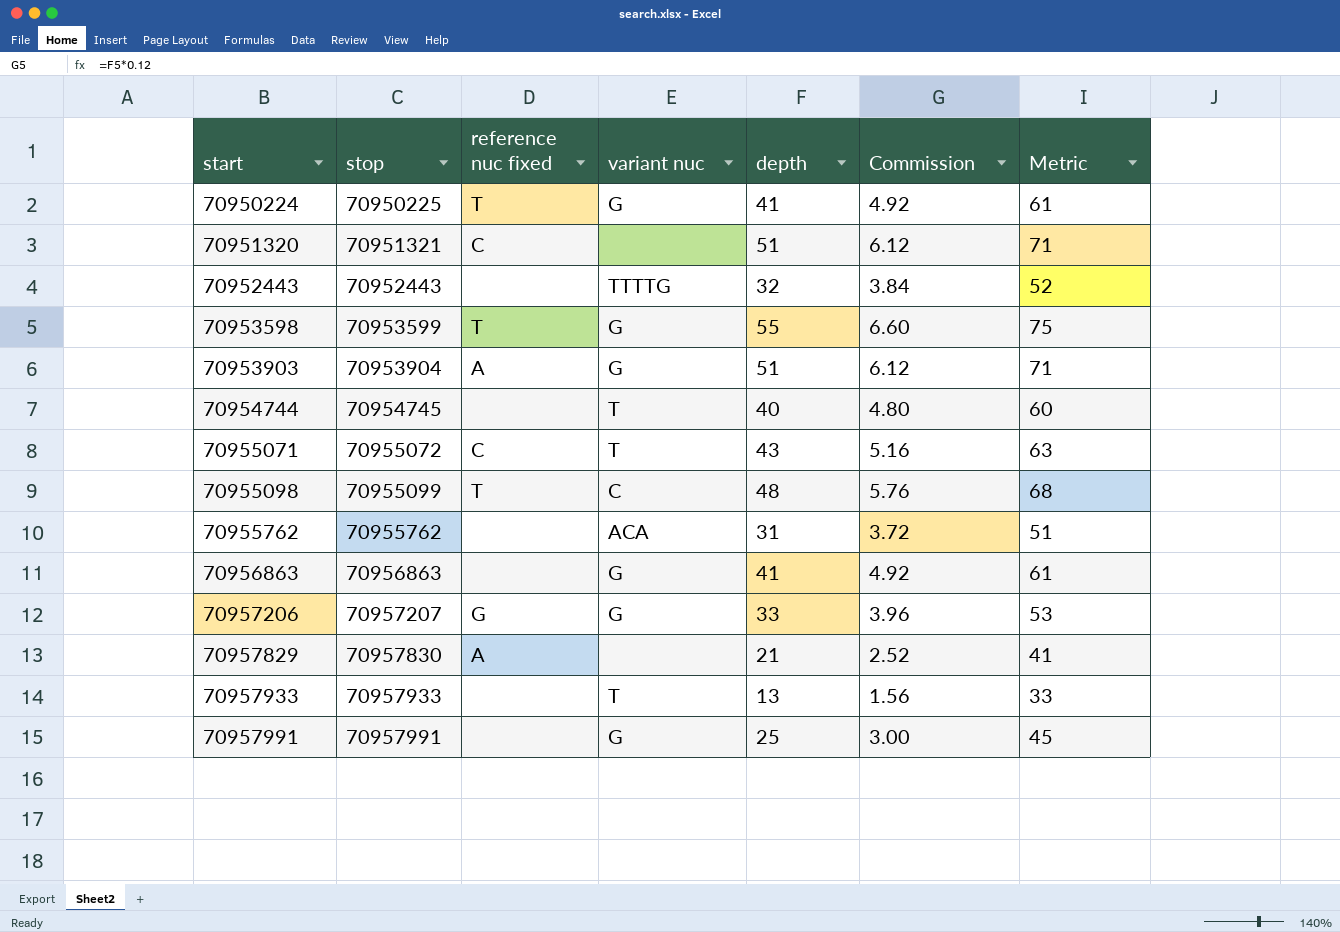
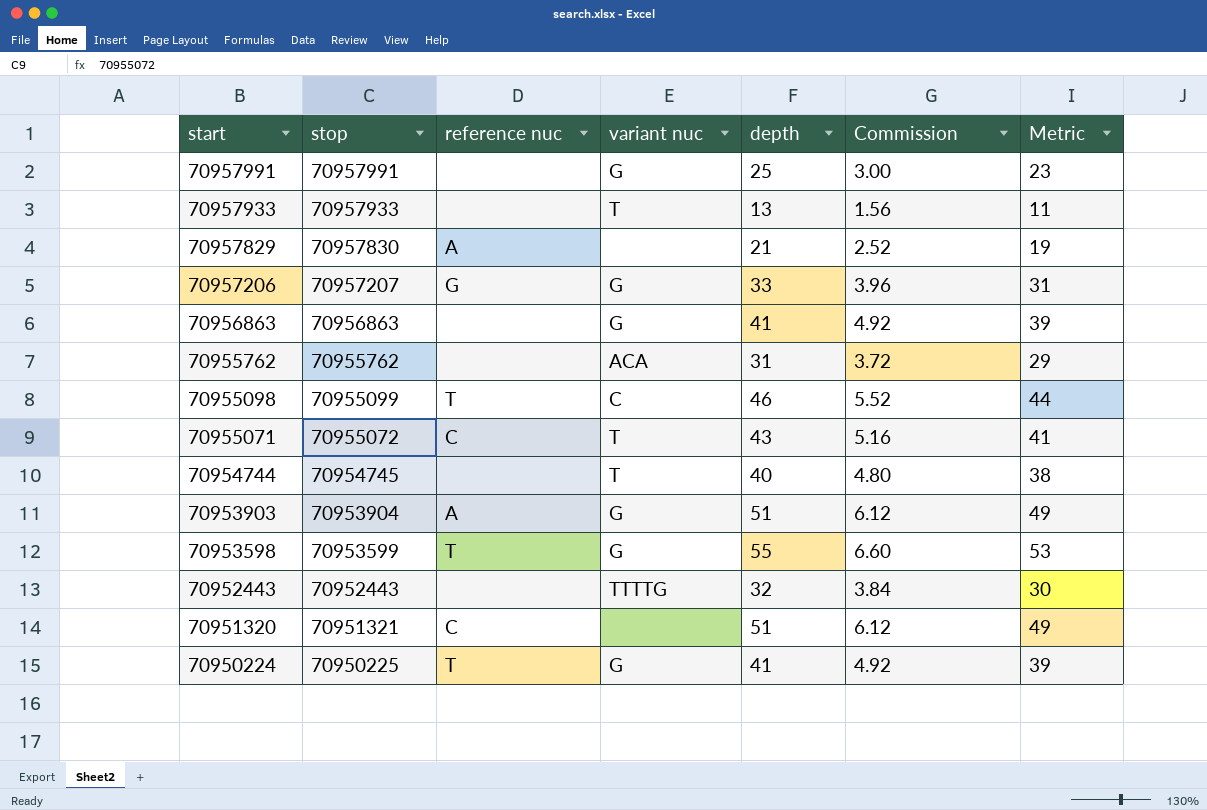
row order: start ascending -> start descending
column name: reference nuc fixed -> reference nuc
column Metric | formula: [depth] + 20 -> [depth] - 2
70955098 | depth: 48 -> 46
70955098 | Commission: 5.76 -> 5.52

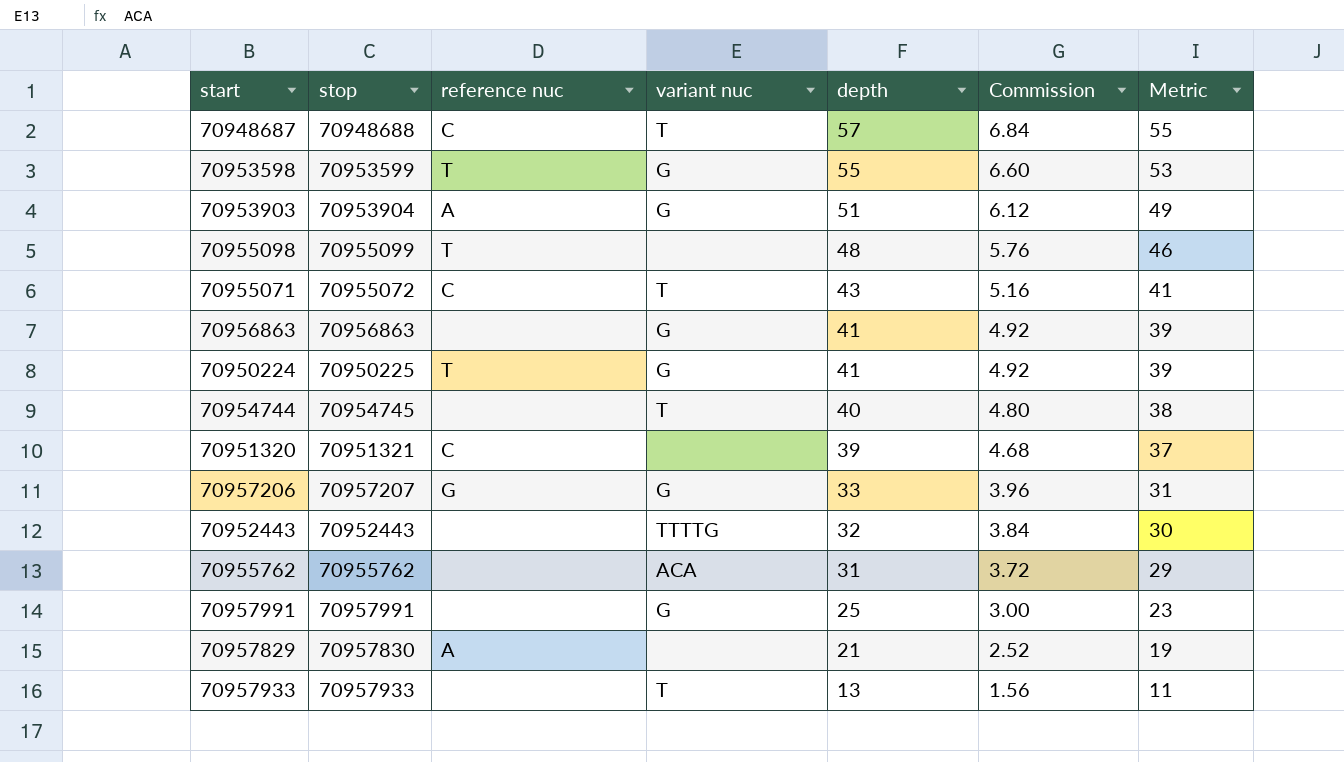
row order: start descending -> depth descending
row 70948687: none -> 70948688 | C | T | 57 | 6.84 | 55
70955098 | variant nuc: C -> none
70955098 | depth: 46 -> 48
70955098 | Commission: 5.52 -> 5.76
70955098 | Metric: 44 -> 46
70951320 | depth: 51 -> 39
70951320 | Commission: 6.12 -> 4.68
70951320 | Metric: 49 -> 37

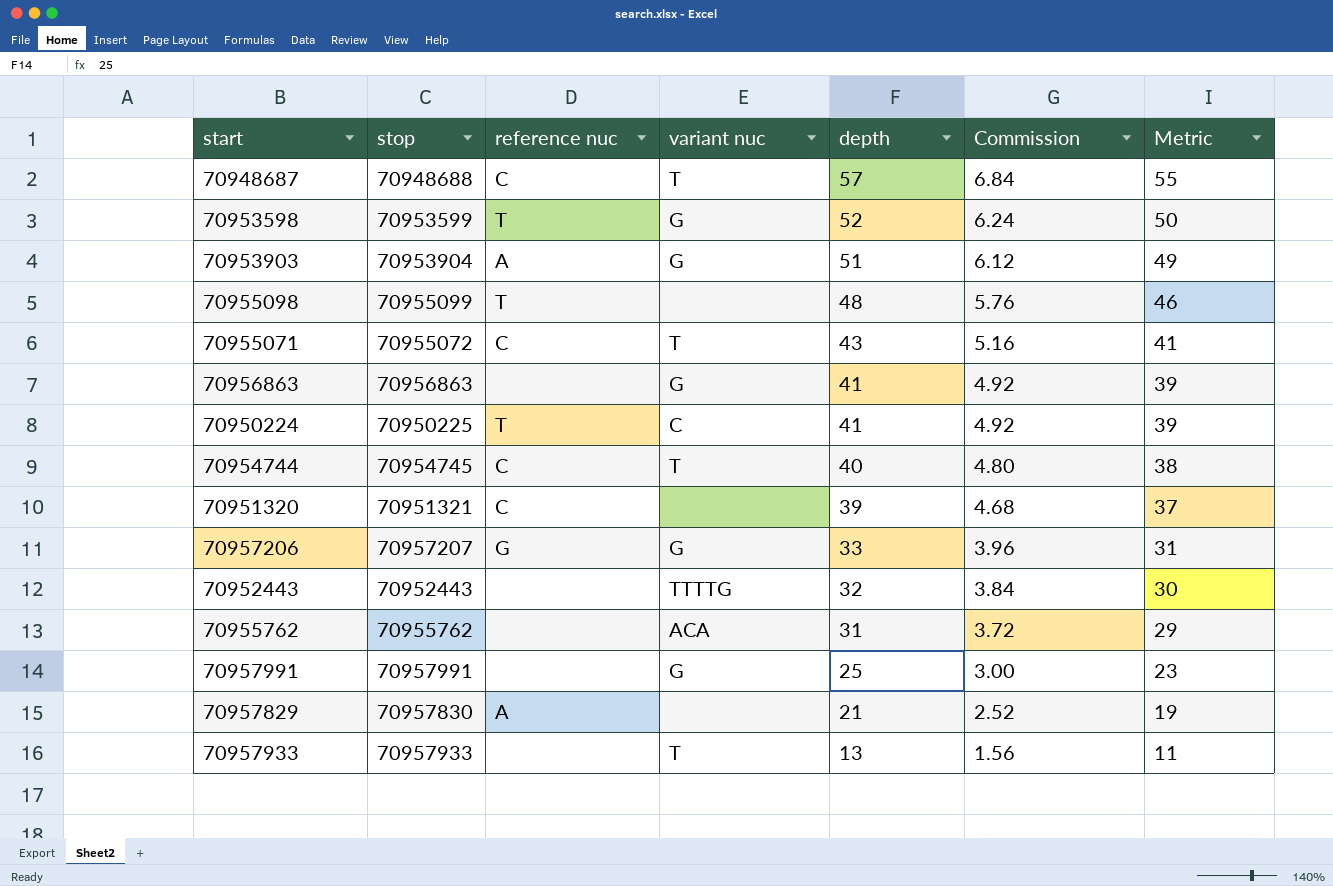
70953598 | depth: 55 -> 52
70953598 | Commission: 6.60 -> 6.24
70953598 | Metric: 53 -> 50
70950224 | variant nuc: G -> C
70954744 | reference nuc: none -> C

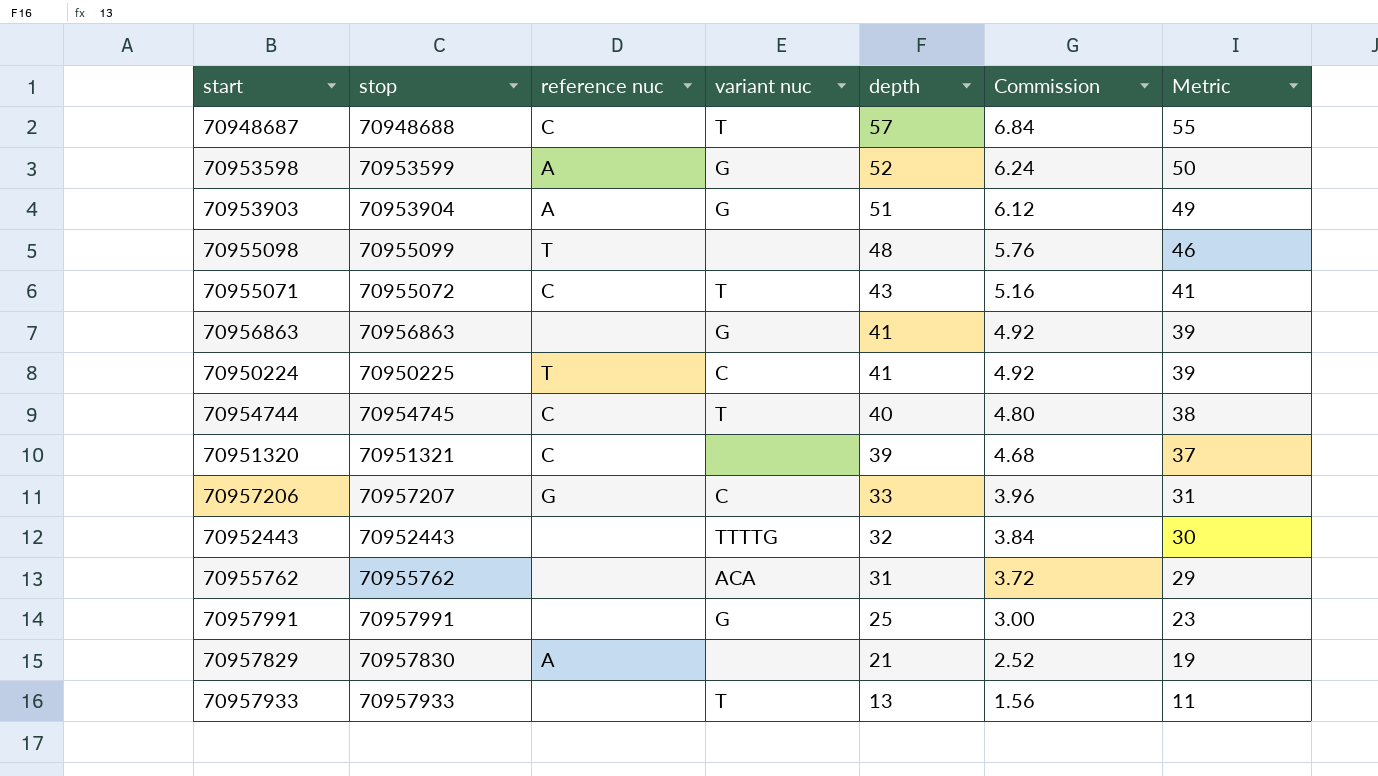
70953598 | reference nuc: T -> A
70957206 | variant nuc: G -> C

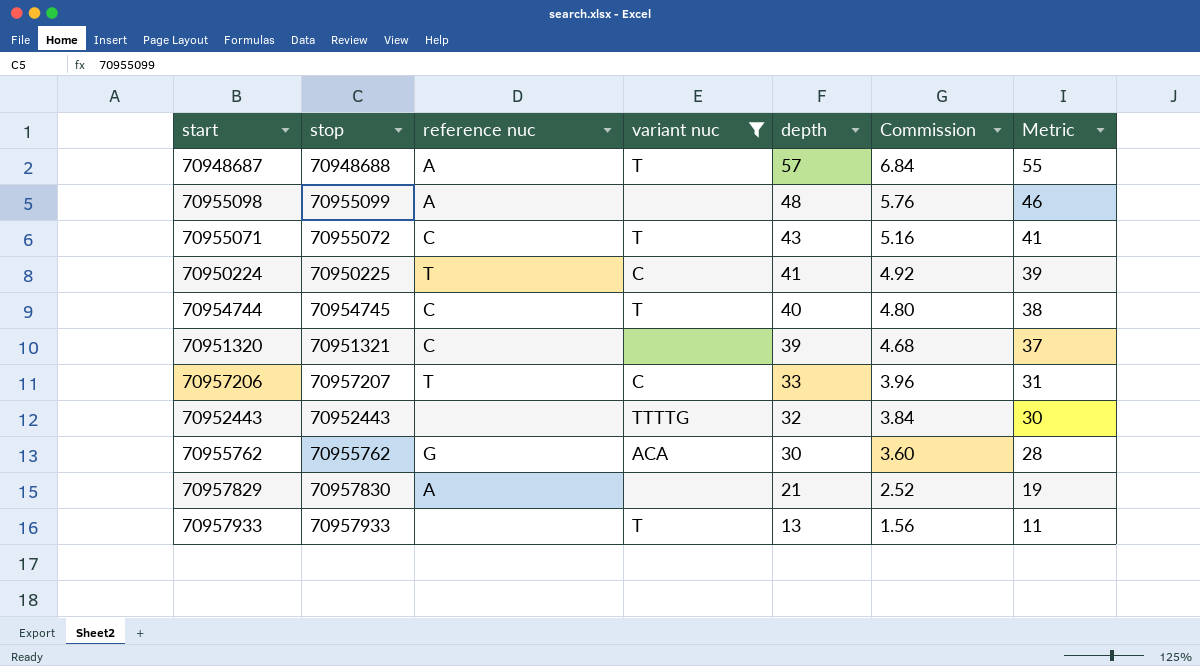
filter: none -> variant nuc != G
70948687 | reference nuc: C -> A
70955098 | reference nuc: T -> A
70957206 | reference nuc: G -> T
70955762 | reference nuc: none -> G
70955762 | depth: 31 -> 30
70955762 | Commission: 3.72 -> 3.60
70955762 | Metric: 29 -> 28

